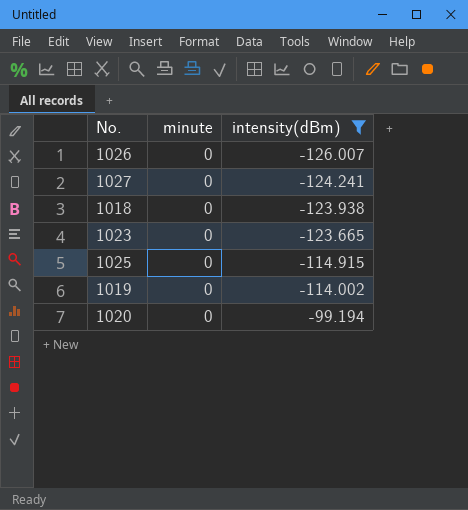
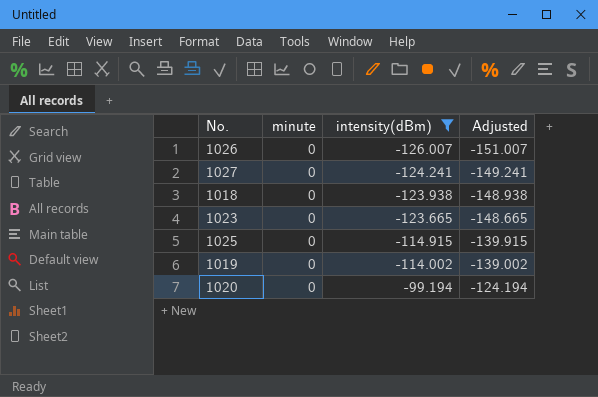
column Adjusted | formula: none -> [intensity(dBm)] - 25

